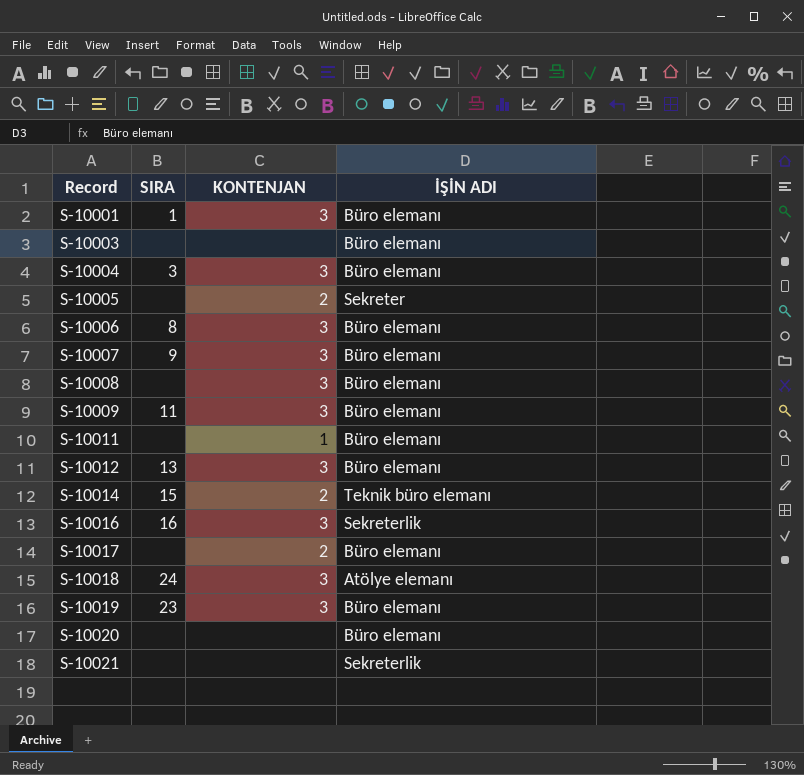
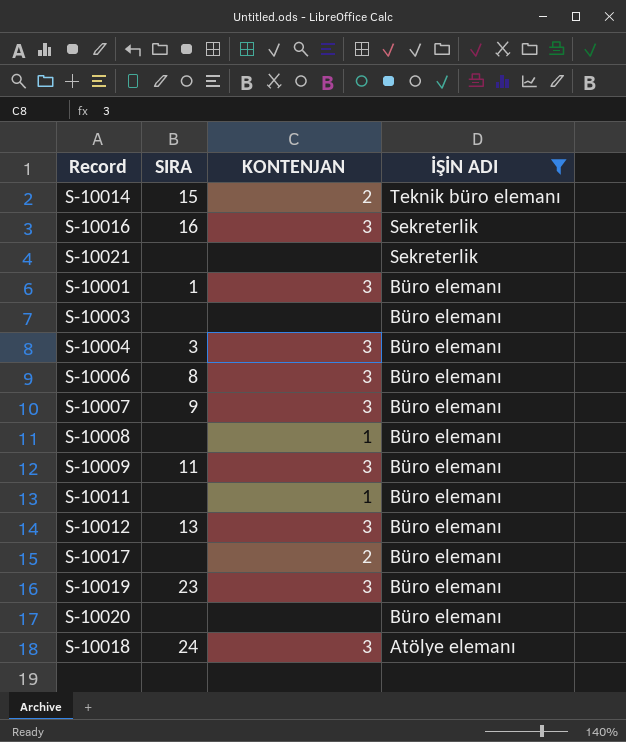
filter: none -> İŞİN ADI != Sekreter
row order: Record ascending -> İŞİN ADI descending
S-10008 | KONTENJAN: 3 -> 1

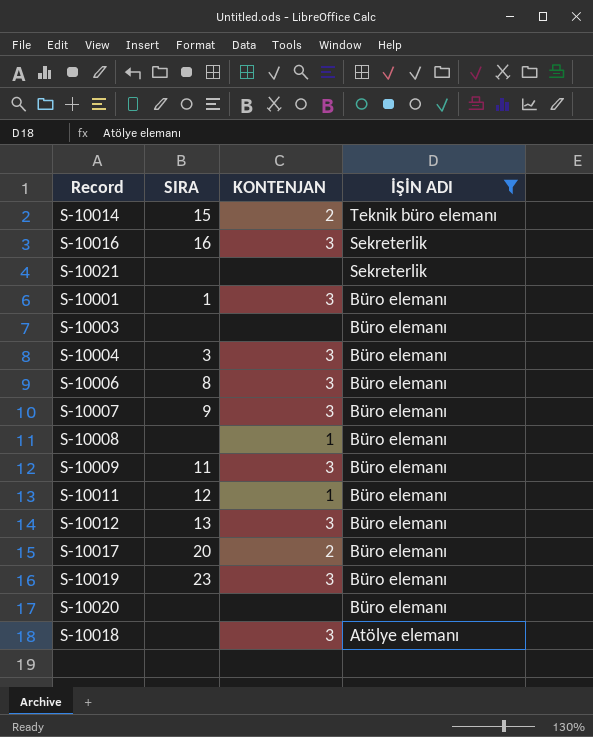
S-10011 | SIRA: none -> 12
S-10017 | SIRA: none -> 20
S-10018 | SIRA: 24 -> none

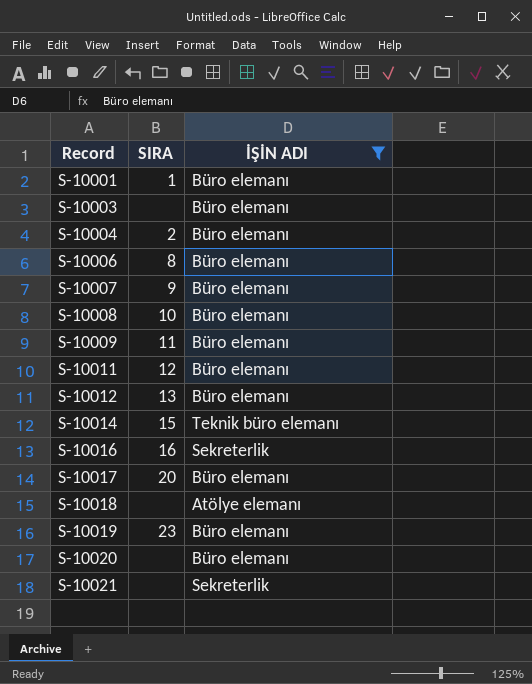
row order: İŞİN ADI descending -> Record ascending
column KONTENJAN | position: 3 -> none
S-10004 | SIRA: 3 -> 2
S-10008 | SIRA: none -> 10

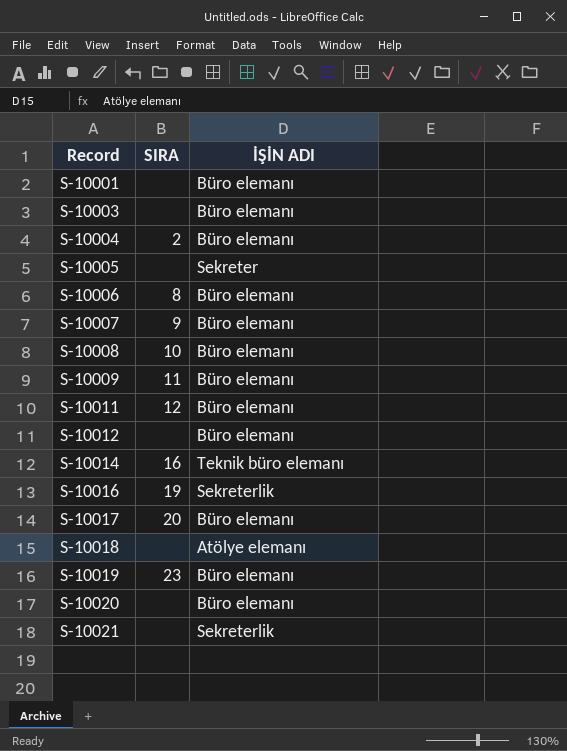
filter: İŞİN ADI != Sekreter -> none
S-10001 | SIRA: 1 -> none
S-10012 | SIRA: 13 -> none
S-10014 | SIRA: 15 -> 16
S-10016 | SIRA: 16 -> 19

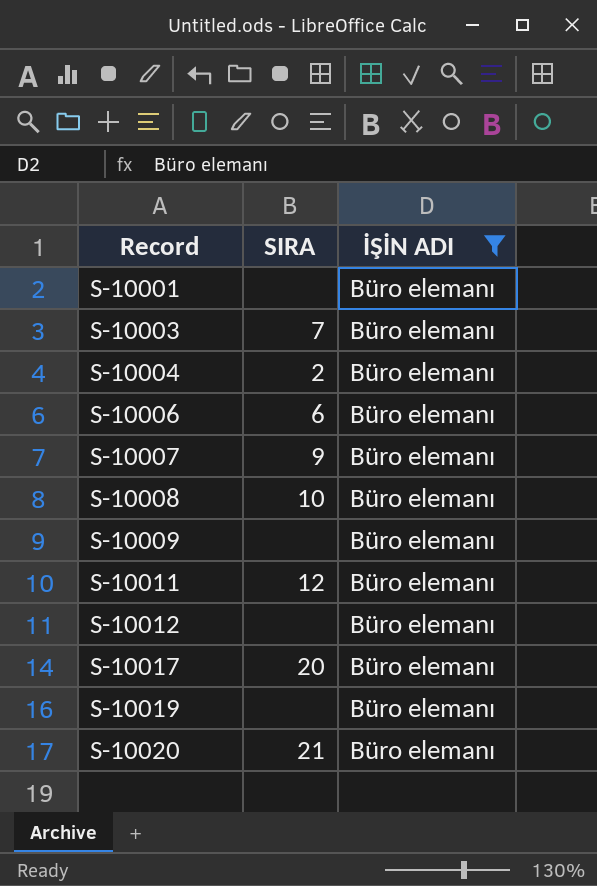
filter: none -> İŞİN ADI = Büro elemanı
S-10003 | SIRA: none -> 7
S-10006 | SIRA: 8 -> 6
S-10009 | SIRA: 11 -> none
S-10019 | SIRA: 23 -> none
S-10020 | SIRA: none -> 21

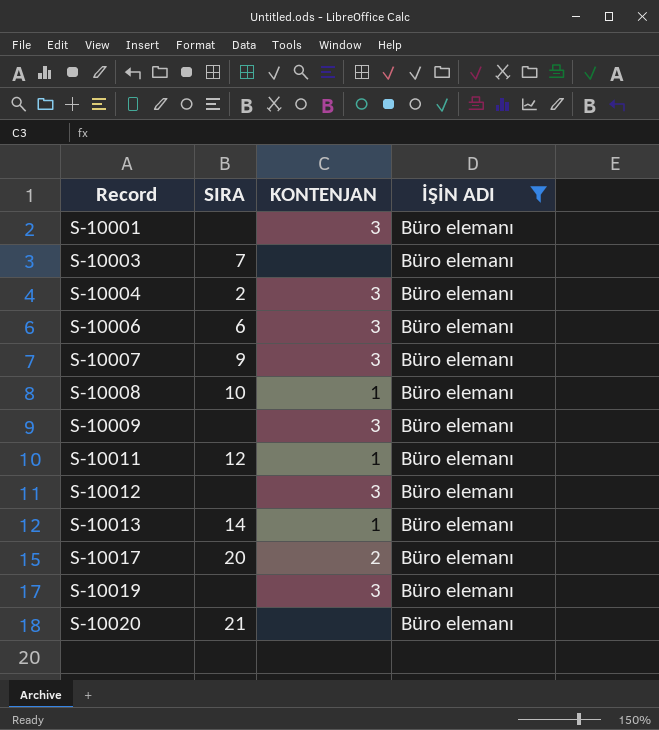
column KONTENJAN | position: none -> 3
row S-10013: none -> 14 | 1 | Büro elemanı

